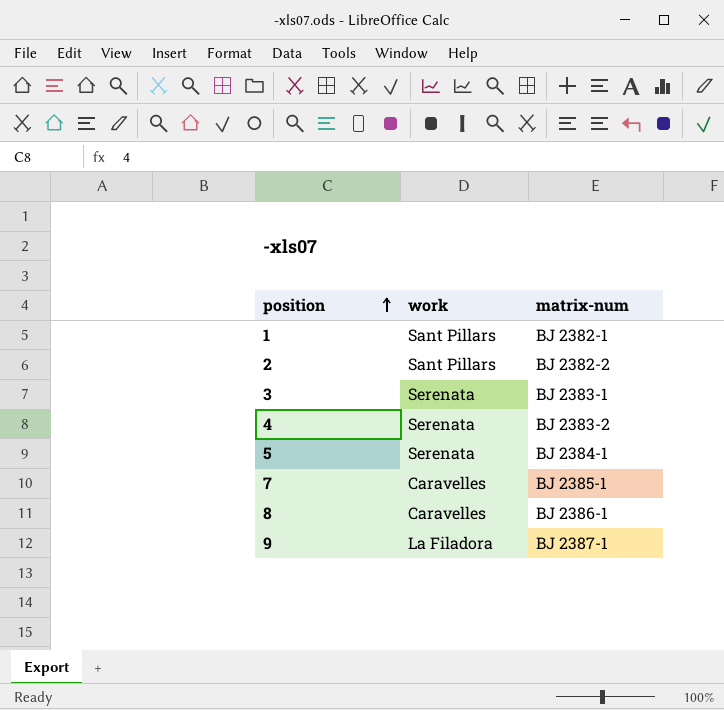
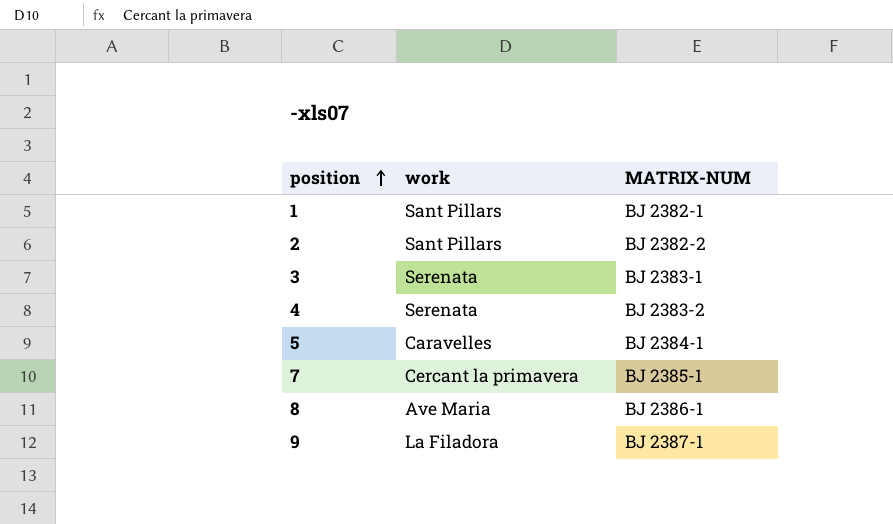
column name: matrix-num -> MATRIX-NUM
5 | work: Serenata -> Caravelles
7 | work: Caravelles -> Cercant la primavera
8 | work: Caravelles -> Ave Maria

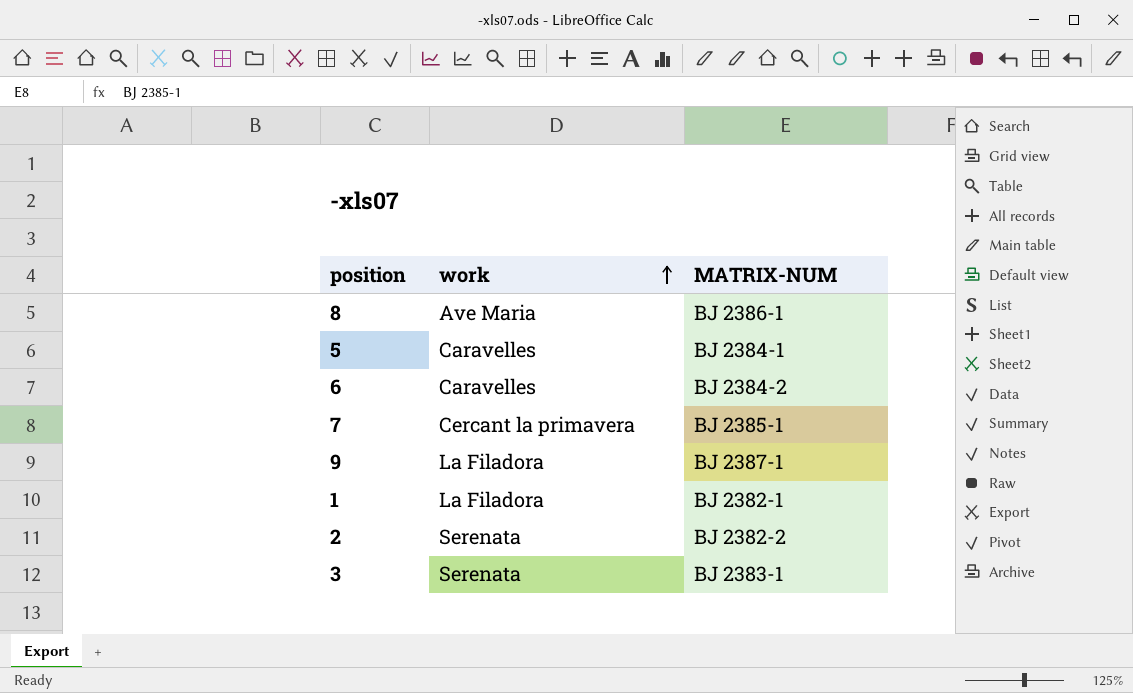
row order: position ascending -> work ascending
row 4: Serenata | BJ 2383-2 -> none
row 6: none -> Caravelles | BJ 2384-2
1 | work: Sant Pillars -> La Filadora
2 | work: Sant Pillars -> Serenata

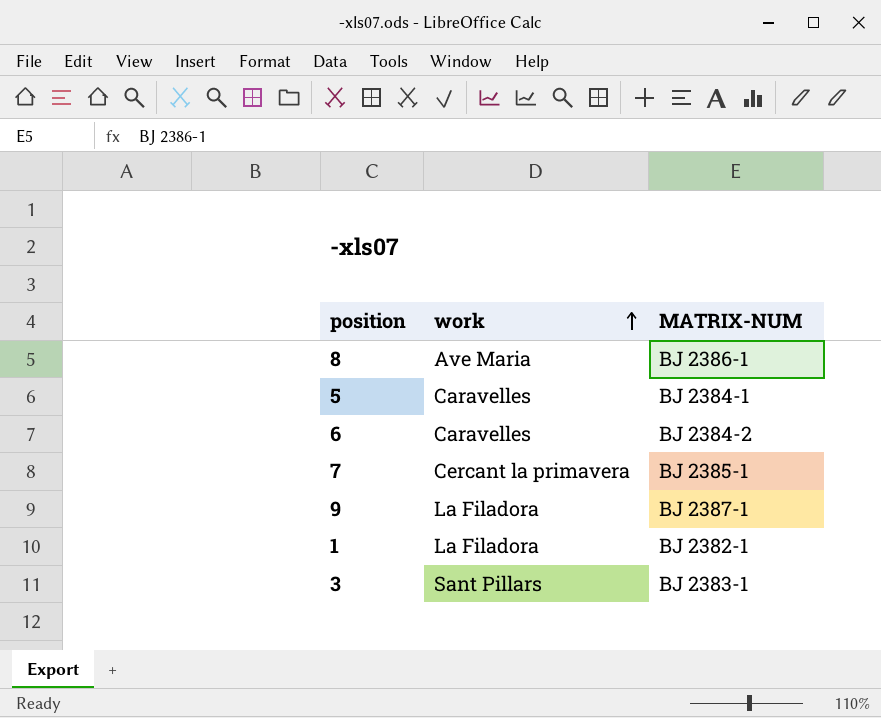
row 2: Serenata | BJ 2382-2 -> none
3 | work: Serenata -> Sant Pillars

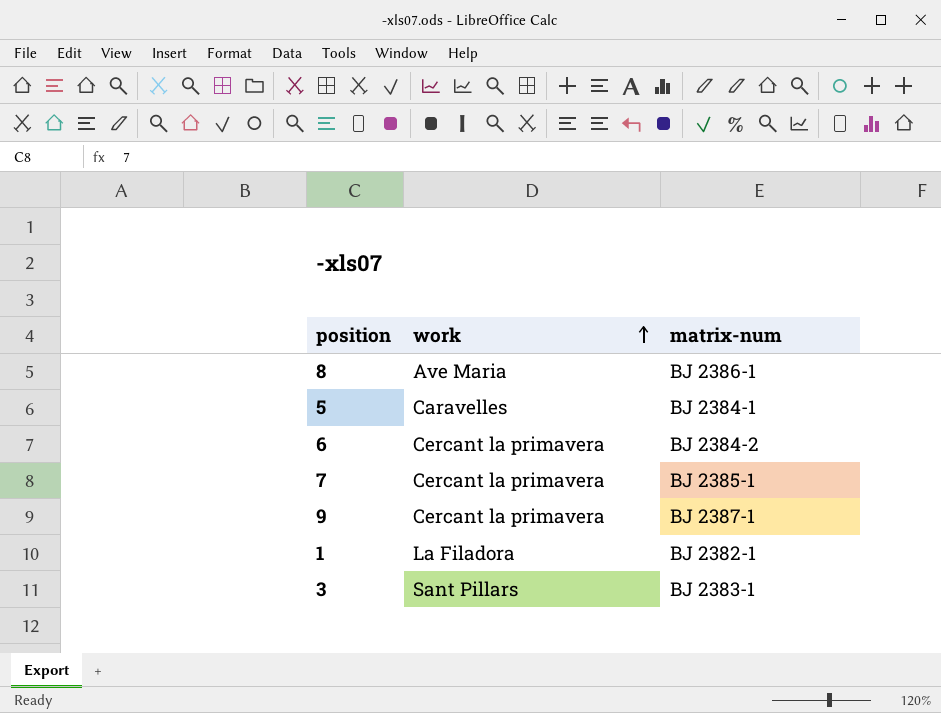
column name: MATRIX-NUM -> matrix-num
6 | work: Caravelles -> Cercant la primavera
9 | work: La Filadora -> Cercant la primavera

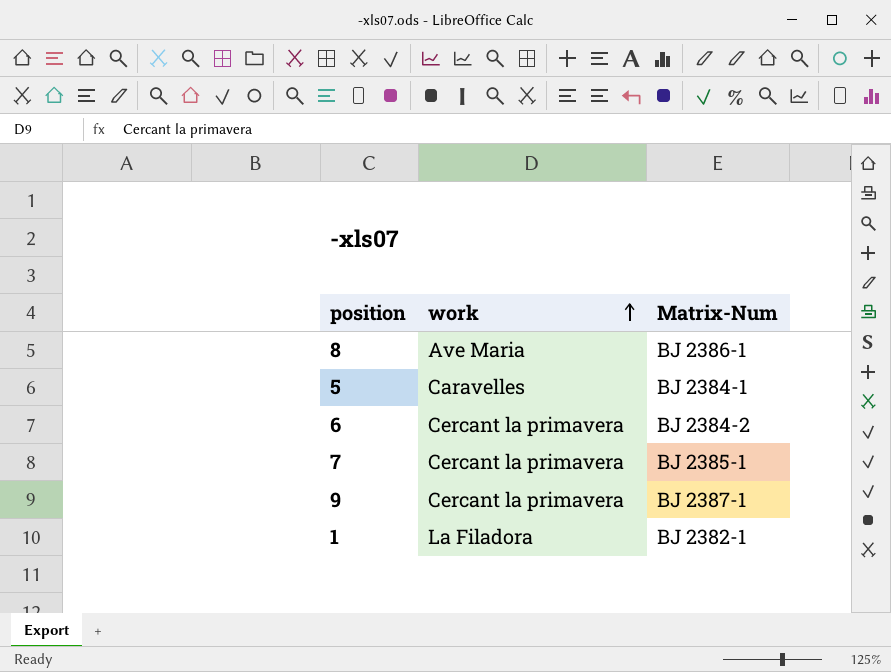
column name: matrix-num -> Matrix-Num
row 3: Sant Pillars | BJ 2383-1 -> none

